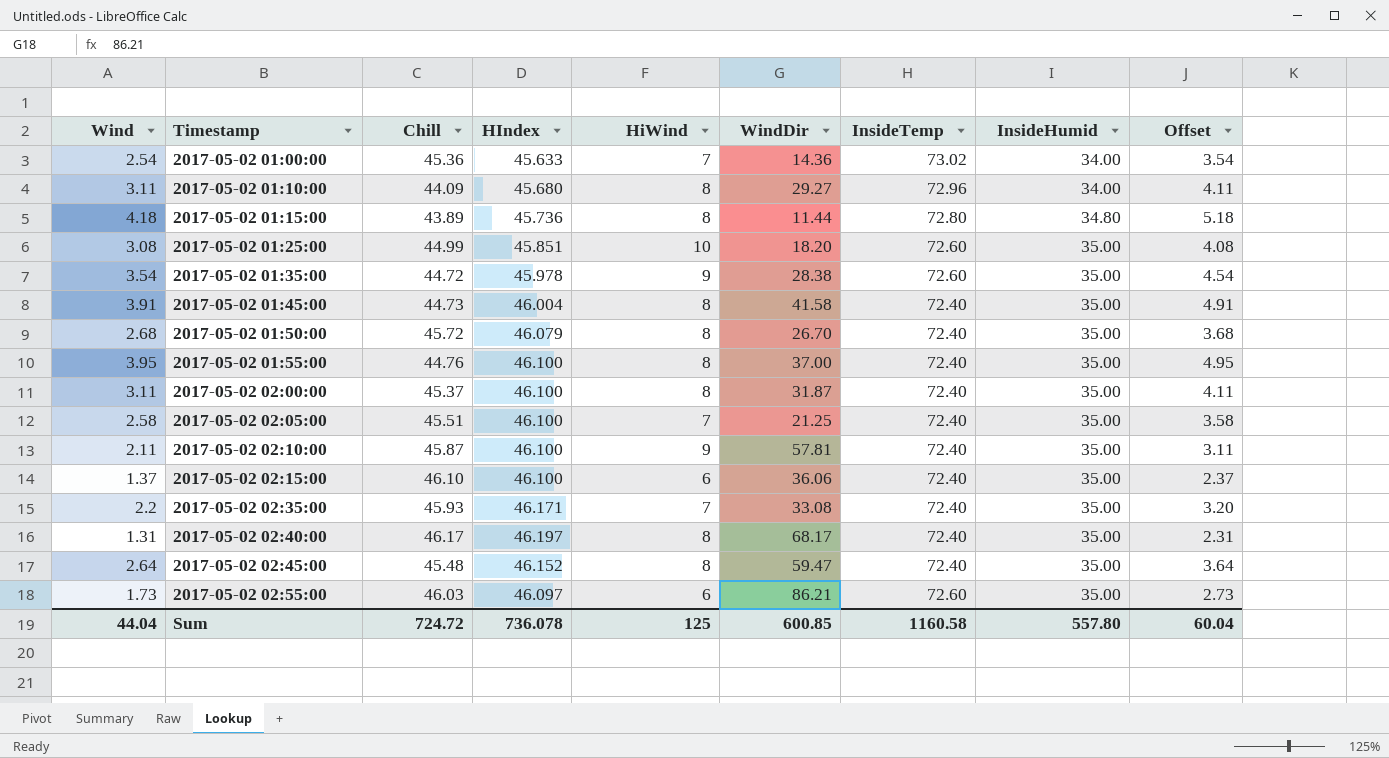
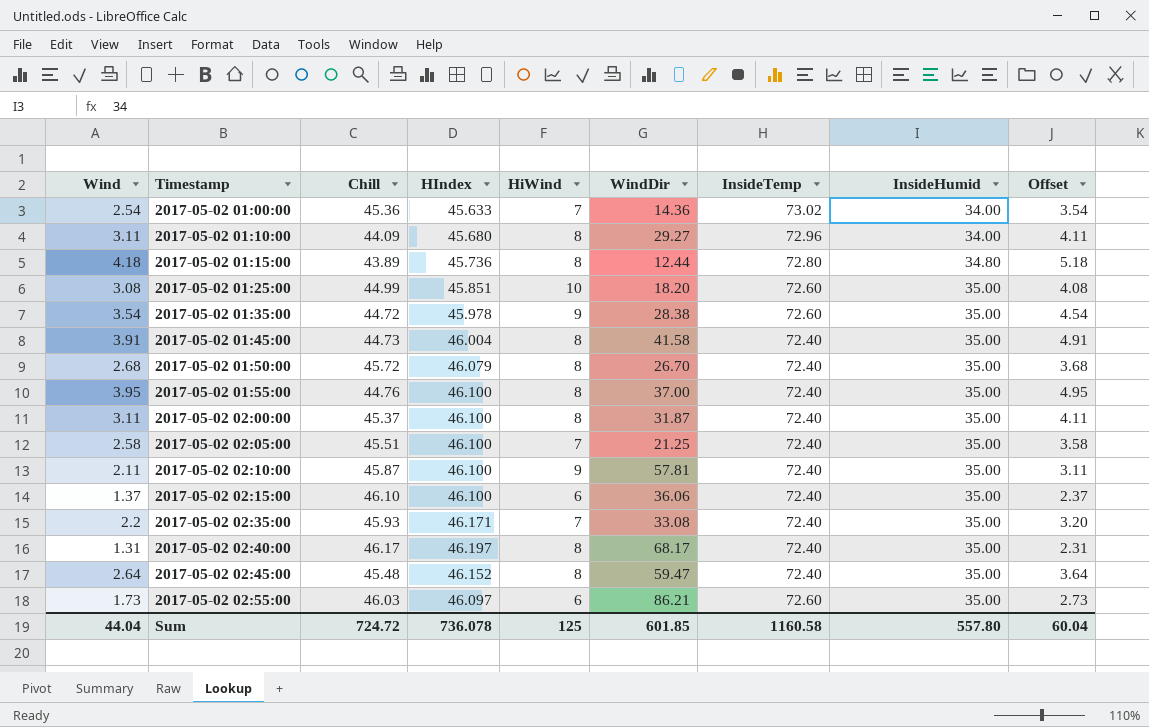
2017-05-02 01:15:00 | WindDir: 11.44 -> 12.44
Sum | WindDir: 600.85 -> 601.85

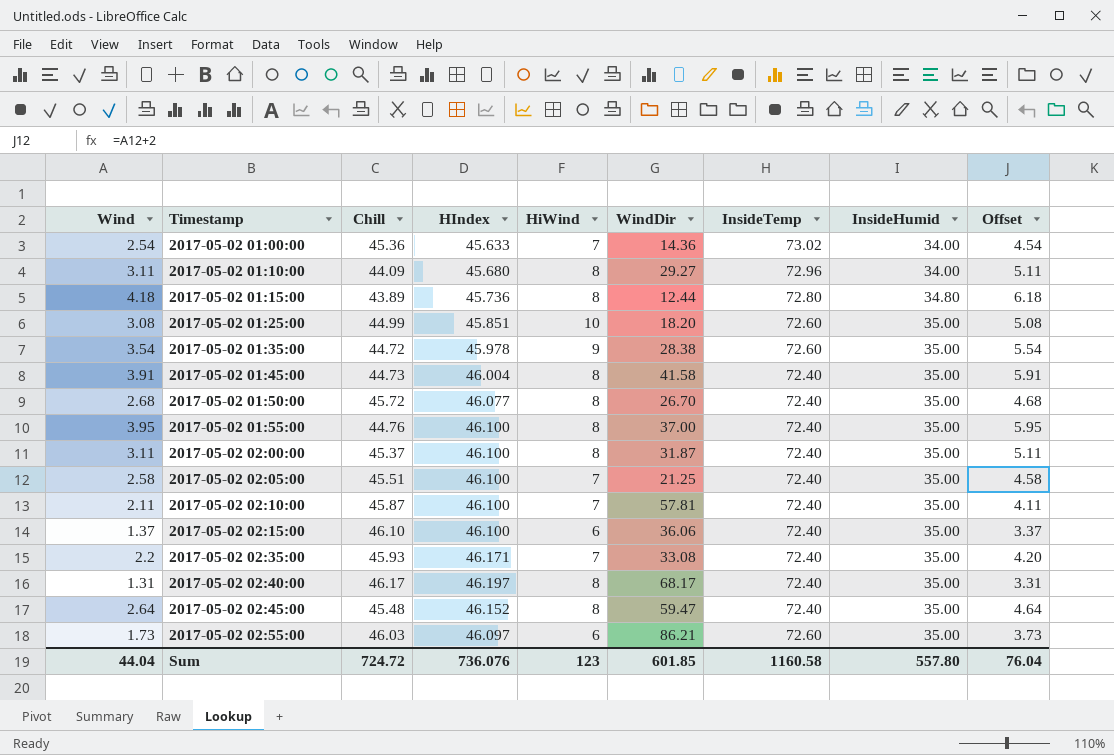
column Offset | formula: [Wind] + 1 -> [Wind] + 2
2017-05-02 01:50:00 | HIndex: 46.079 -> 46.077
2017-05-02 02:10:00 | HiWind: 9 -> 7
Sum | HIndex: 736.078 -> 736.076
Sum | HiWind: 125 -> 123
Sum | Offset: 60.04 -> 76.04

